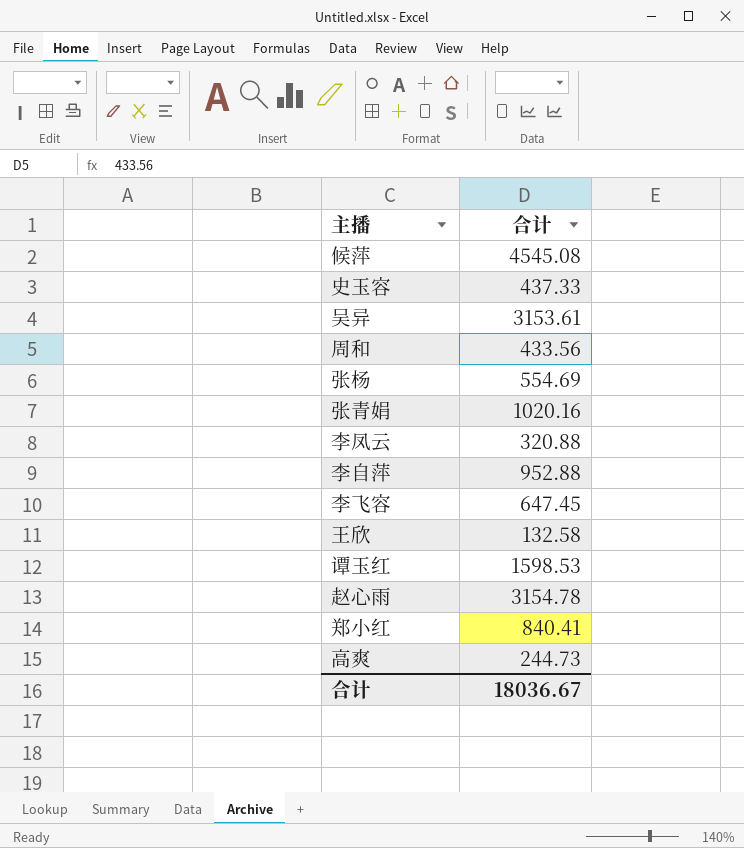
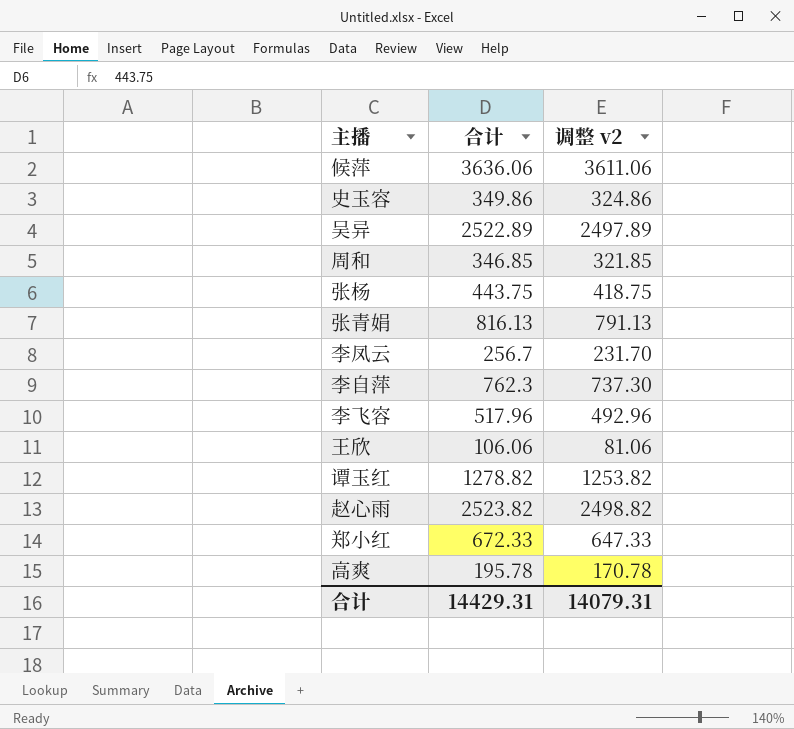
column 调整 v2 | formula: none -> [合计] - 25
候萍 | 合计: 4545.08 -> 3636.06
史玉容 | 合计: 437.33 -> 349.86
吴异 | 合计: 3153.61 -> 2522.89
周和 | 合计: 433.56 -> 346.85
张杨 | 合计: 554.69 -> 443.75
张青娟 | 合计: 1020.16 -> 816.13
李凤云 | 合计: 320.88 -> 256.7
李自萍 | 合计: 952.88 -> 762.3
李飞容 | 合计: 647.45 -> 517.96
王欣 | 合计: 132.58 -> 106.06
谭玉红 | 合计: 1598.53 -> 1278.82
赵心雨 | 合计: 3154.78 -> 2523.82
郑小红 | 合计: 840.41 -> 672.33
高爽 | 合计: 244.73 -> 195.78
合计 | 合计: 18036.67 -> 14429.31

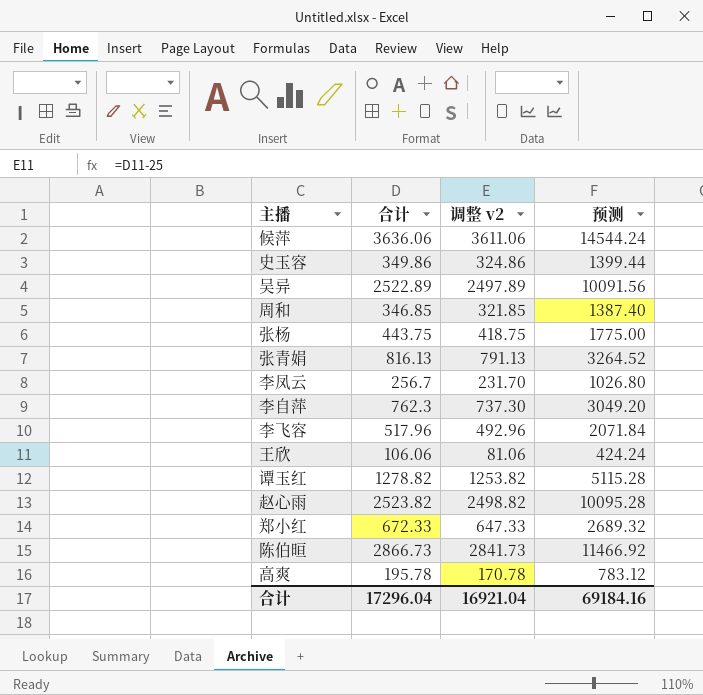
column 预测 | formula: none -> [合计] * 4
row 陈伯晅: none -> 2866.73 | 2841.73 | 11466.92
合计 | 合计: 14429.31 -> 17296.04
合计 | 调整 v2: 14079.31 -> 16921.04

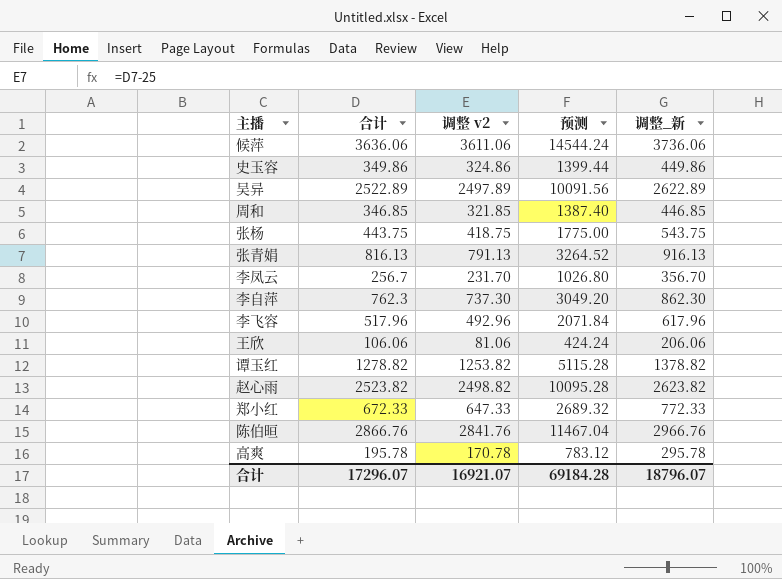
column 调整_新 | formula: none -> [合计] + 100
陈伯晅 | 合计: 2866.73 -> 2866.76
陈伯晅 | 调整 v2: 2841.73 -> 2841.76
陈伯晅 | 预测: 11466.92 -> 11467.04
合计 | 合计: 17296.04 -> 17296.07
合计 | 调整 v2: 16921.04 -> 16921.07
合计 | 预测: 69184.16 -> 69184.28

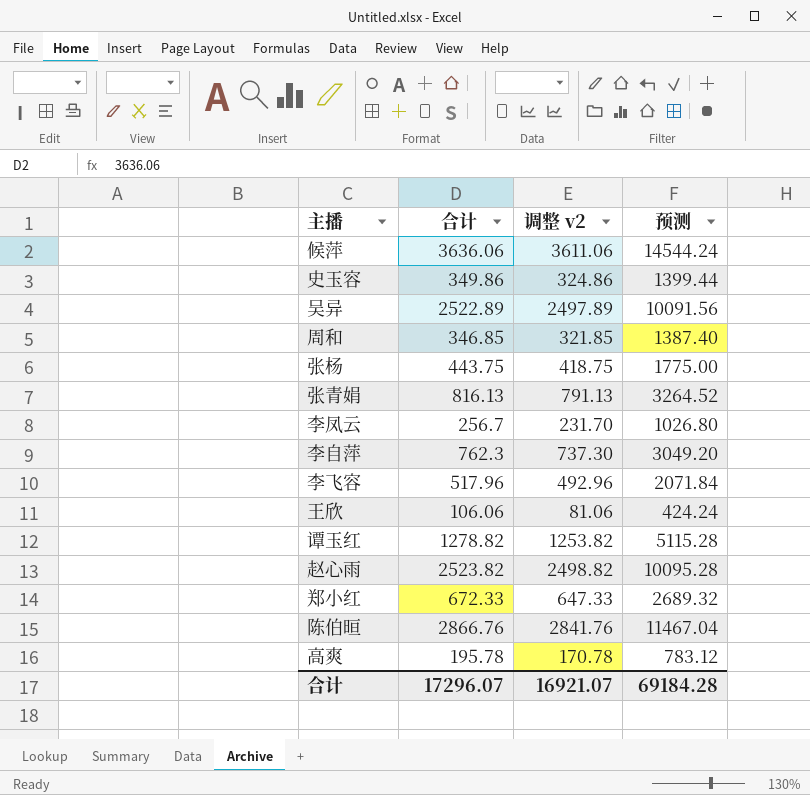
column 调整_新 | formula: [合计] + 100 -> none

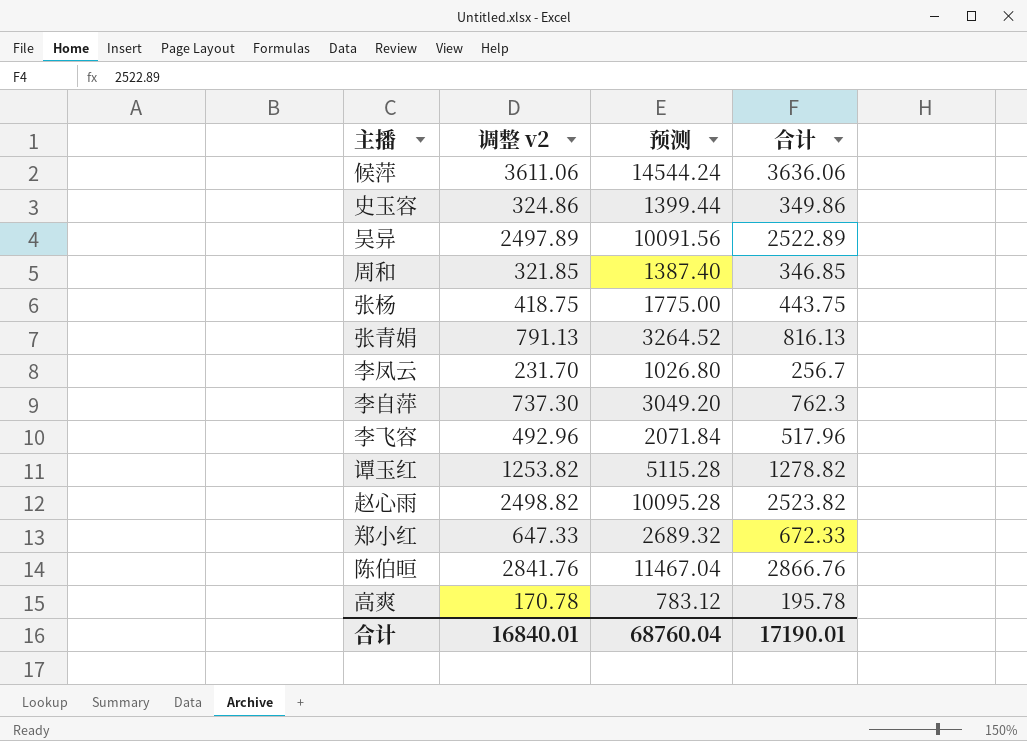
column 合计 | position: 2 -> 4
row 王欣: 106.06 | 81.06 | 424.24 -> none
合计 | 调整 v2: 16921.07 -> 16840.01
合计 | 预测: 69184.28 -> 68760.04
合计 | 合计: 17296.07 -> 17190.01

